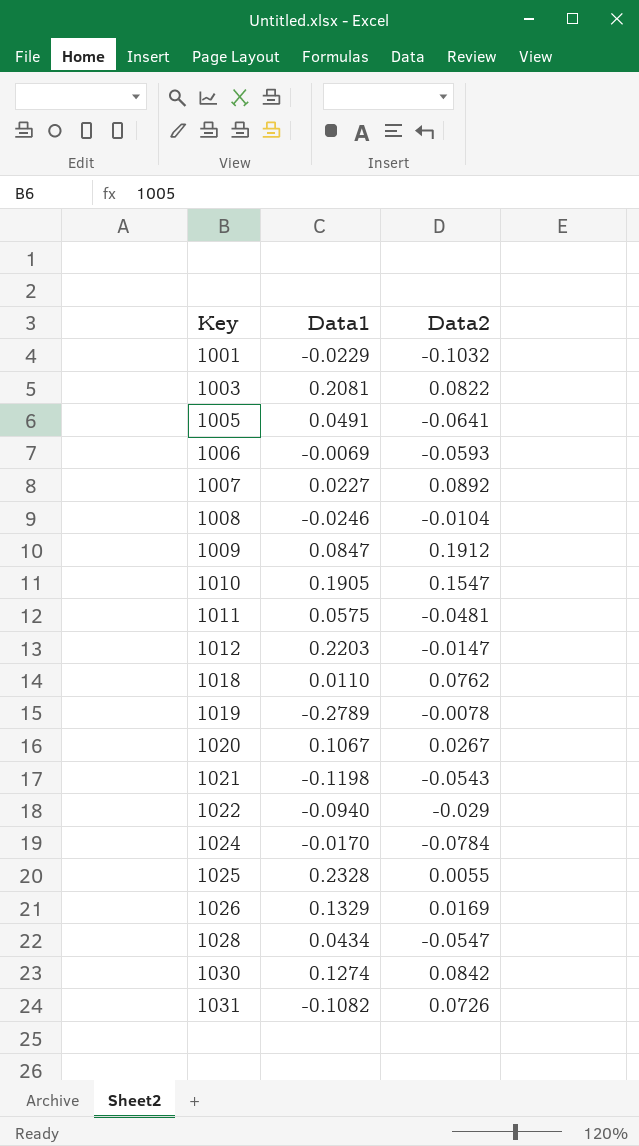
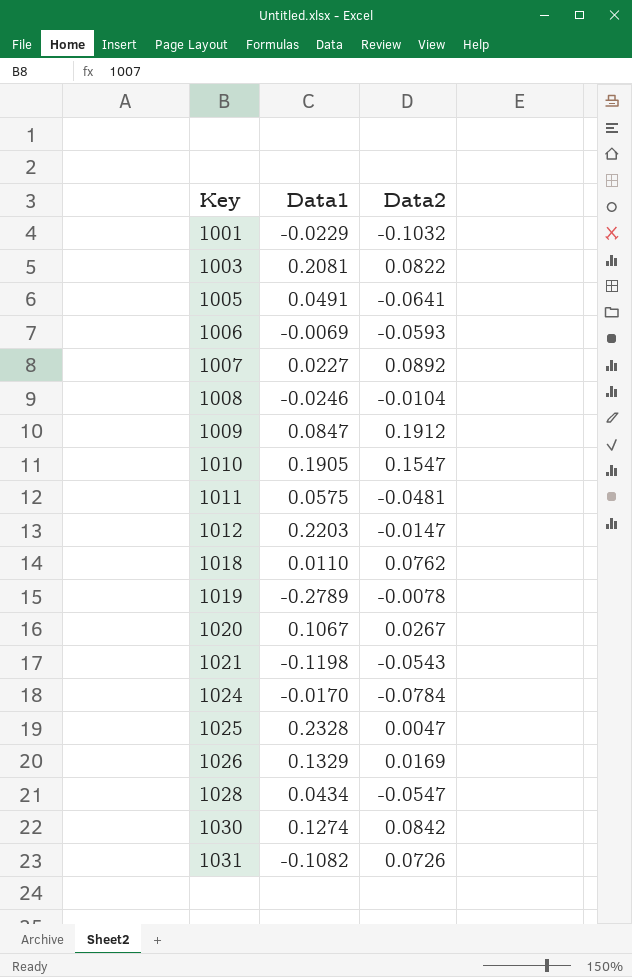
row 1022: -0.0940 | -0.029 -> none
1025 | Data2: 0.0055 -> 0.0047

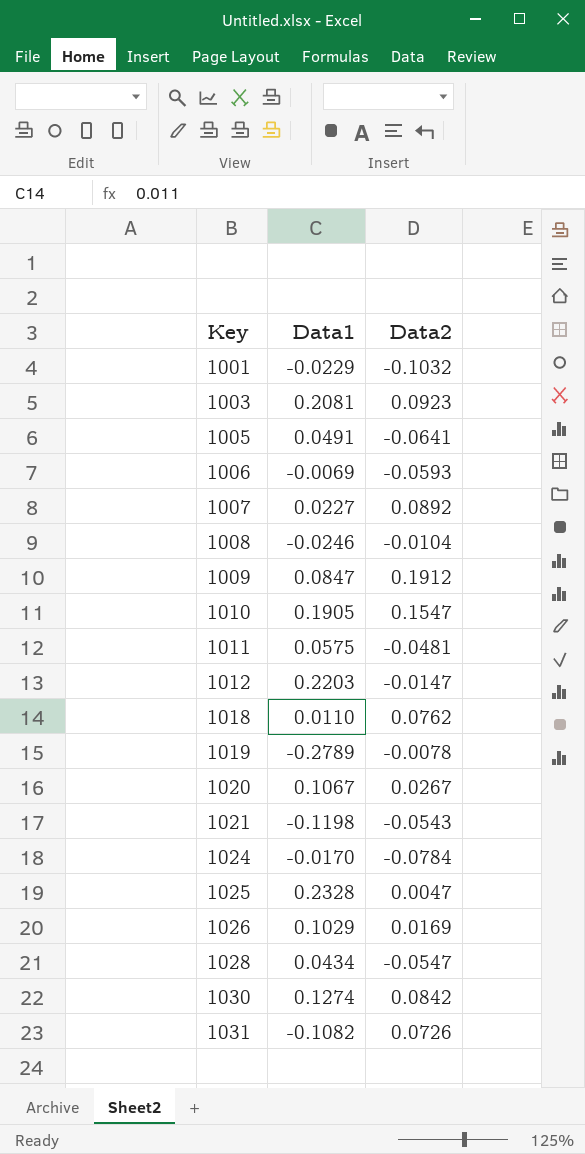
1003 | Data2: 0.0822 -> 0.0923
1026 | Data1: 0.1329 -> 0.1029

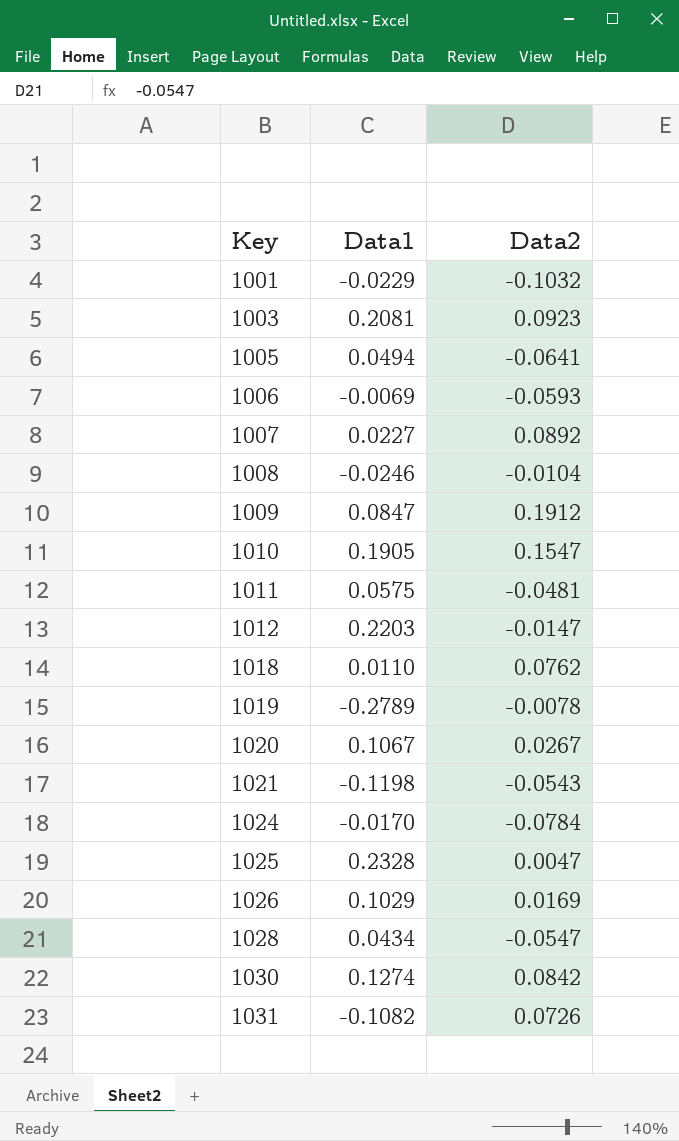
1005 | Data1: 0.0491 -> 0.0494

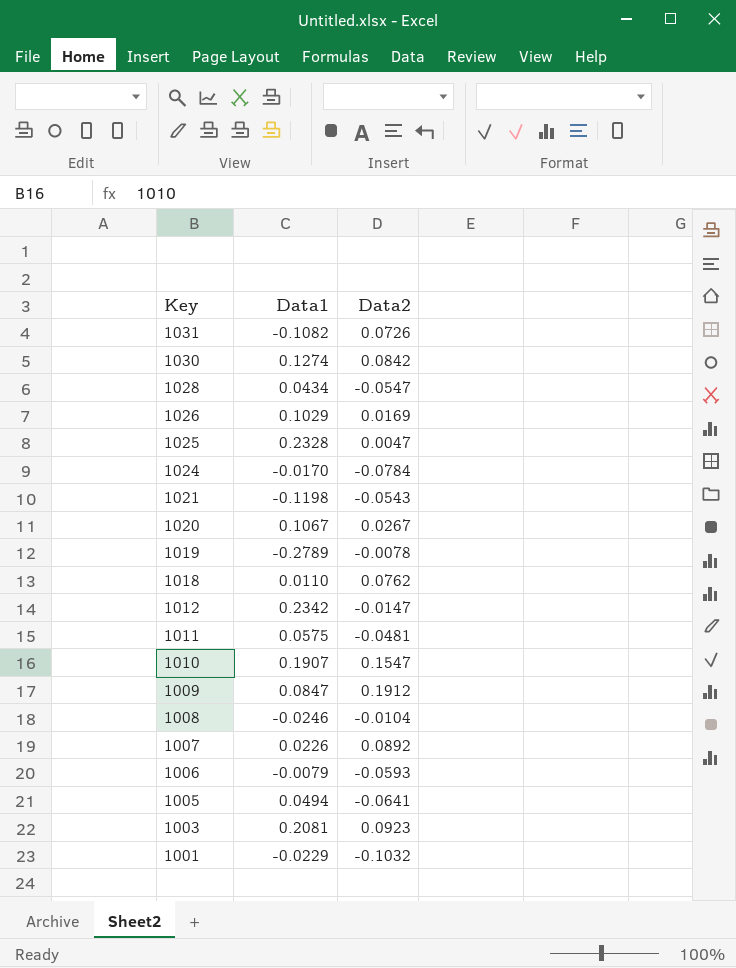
row order: Key ascending -> Key descending
1012 | Data1: 0.2203 -> 0.2342
1010 | Data1: 0.1905 -> 0.1907
1007 | Data1: 0.0227 -> 0.0226
1006 | Data1: -0.0069 -> -0.0079

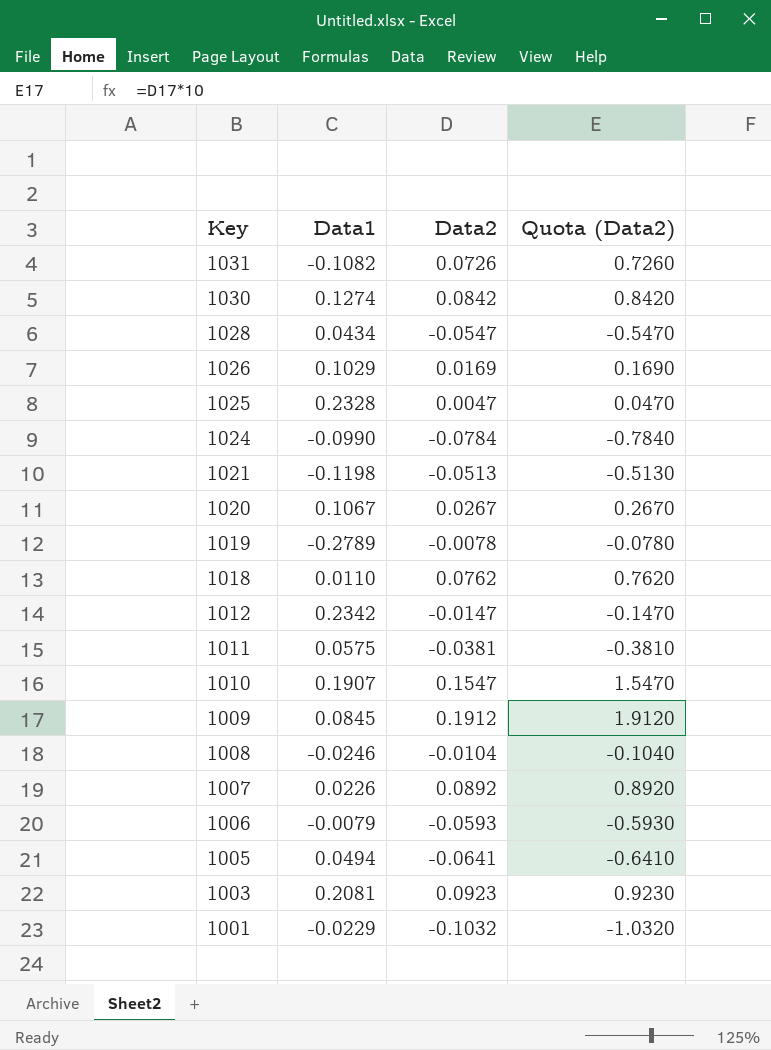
column Quota (Data2) | formula: none -> [Data2] * 10
1024 | Data1: -0.0170 -> -0.0990
1021 | Data2: -0.0543 -> -0.0513
1011 | Data2: -0.0481 -> -0.0381
1009 | Data1: 0.0847 -> 0.0845

